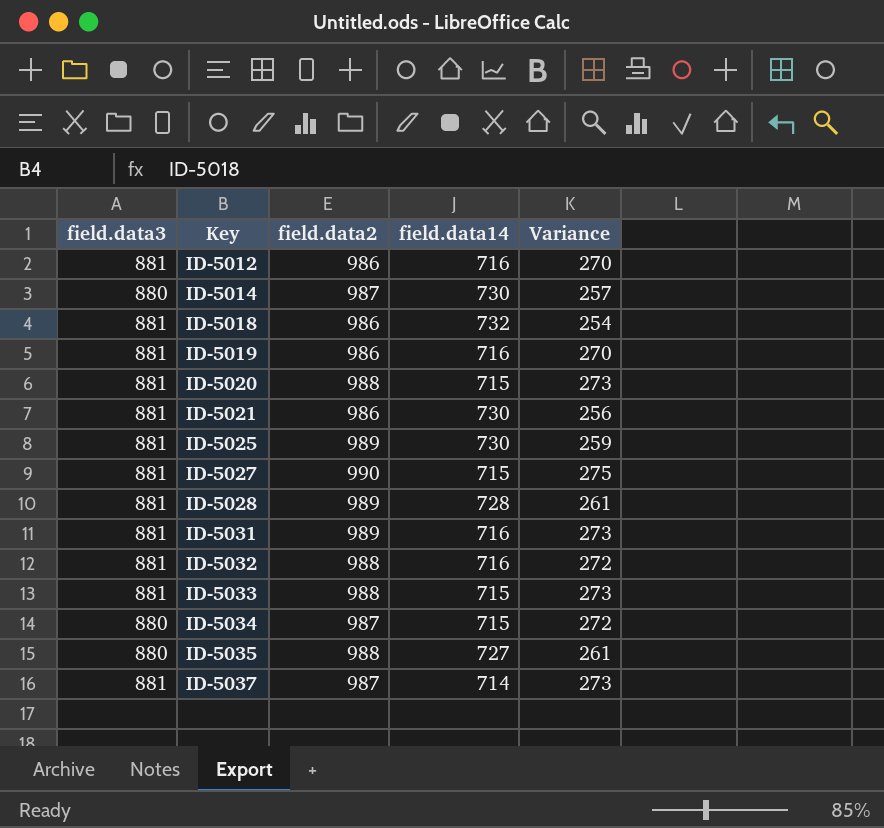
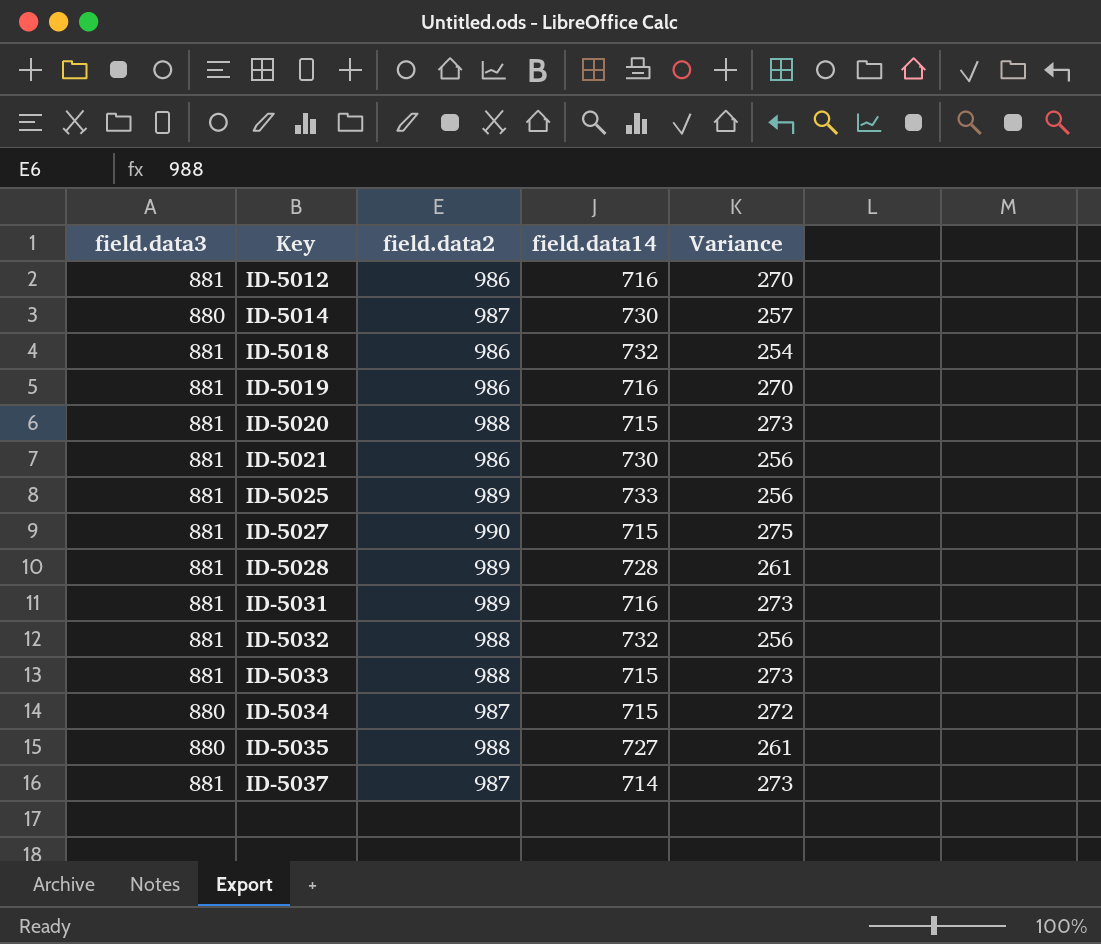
ID-5025 | field.data14: 730 -> 733
ID-5025 | Variance: 259 -> 256
ID-5032 | field.data14: 716 -> 732
ID-5032 | Variance: 272 -> 256

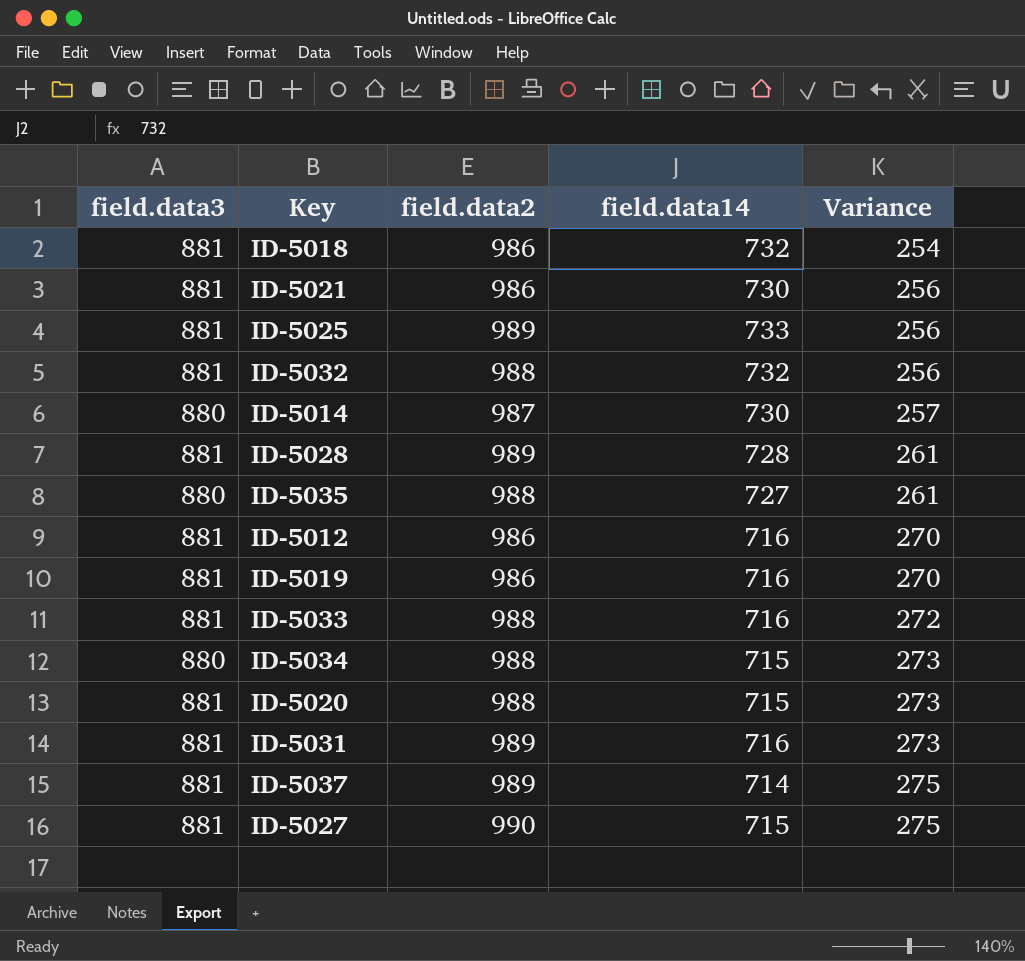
row order: Key ascending -> Variance ascending
ID-5033 | field.data14: 715 -> 716
ID-5033 | Variance: 273 -> 272
ID-5034 | field.data2: 987 -> 988
ID-5034 | Variance: 272 -> 273
ID-5037 | field.data2: 987 -> 989
ID-5037 | Variance: 273 -> 275

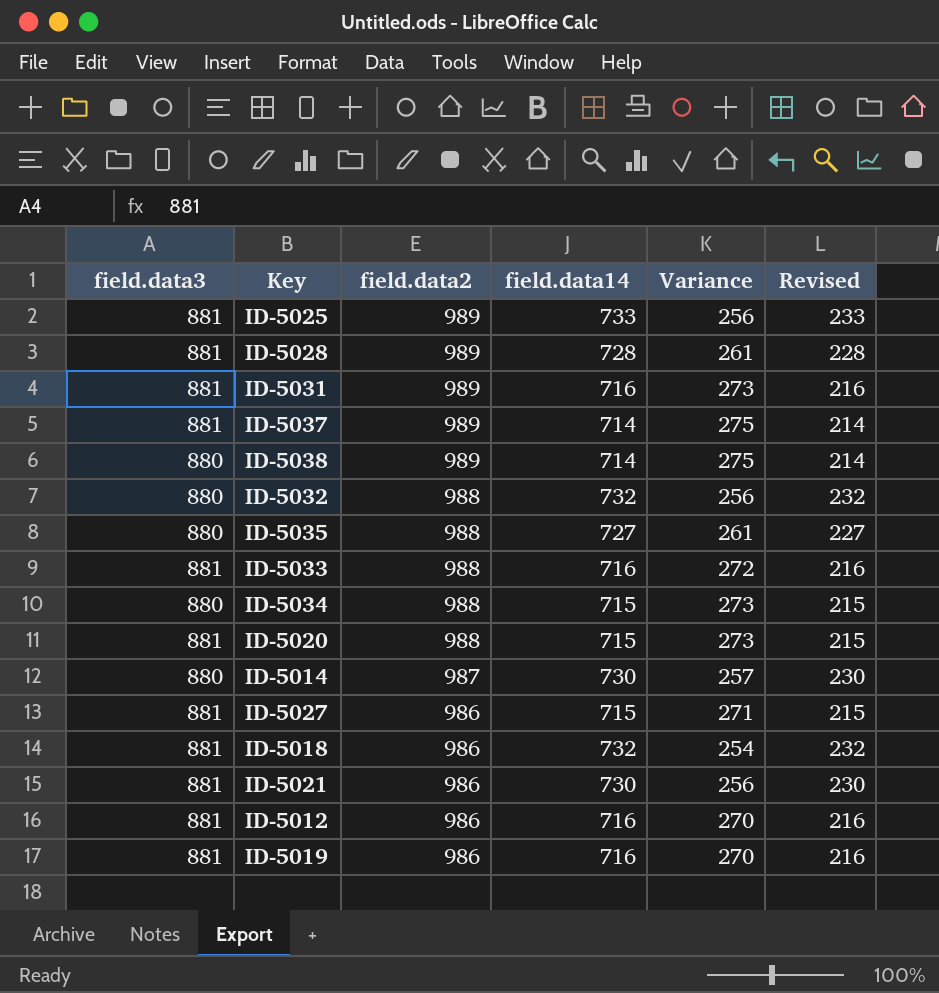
row order: Variance ascending -> field.data2 descending
column Revised | formula: none -> [field.data14] - 500
row ID-5038: none -> 880 | 989 | 714 | 275 | 214
ID-5032 | field.data3: 881 -> 880
ID-5027 | field.data2: 990 -> 986
ID-5027 | Variance: 275 -> 271

